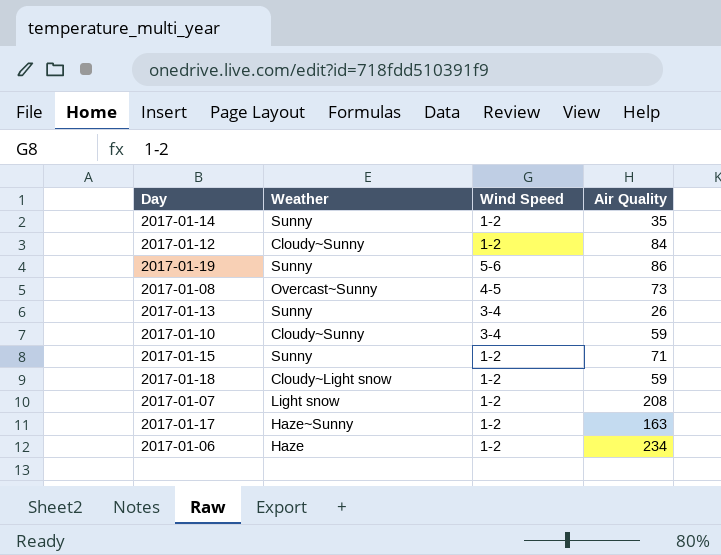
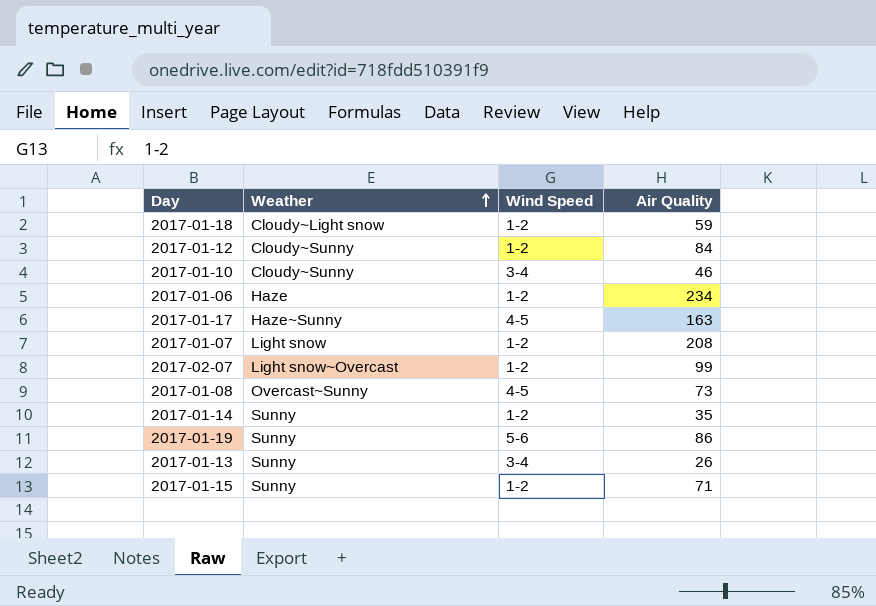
row order: none -> Weather ascending
2017-01-10 | Air Quality: 59 -> 46
2017-01-17 | Wind Speed: 1-2 -> 4-5
row 2017-02-07: none -> Light snow~Overcast | 1-2 | 99

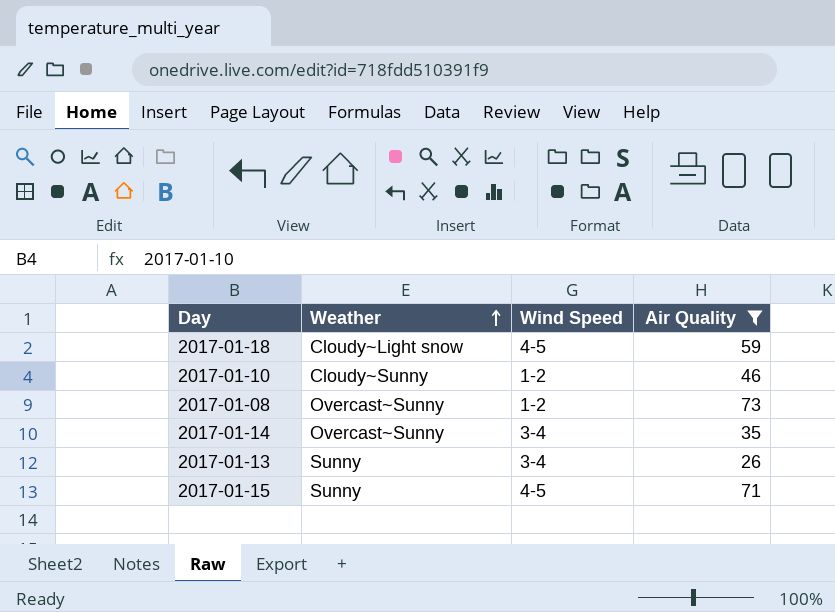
filter: none -> Air Quality <= 73
2017-01-18 | Wind Speed: 1-2 -> 4-5
2017-01-10 | Wind Speed: 3-4 -> 1-2
2017-01-08 | Wind Speed: 4-5 -> 1-2
2017-01-14 | Weather: Sunny -> Overcast~Sunny
2017-01-14 | Wind Speed: 1-2 -> 3-4
2017-01-15 | Wind Speed: 1-2 -> 4-5

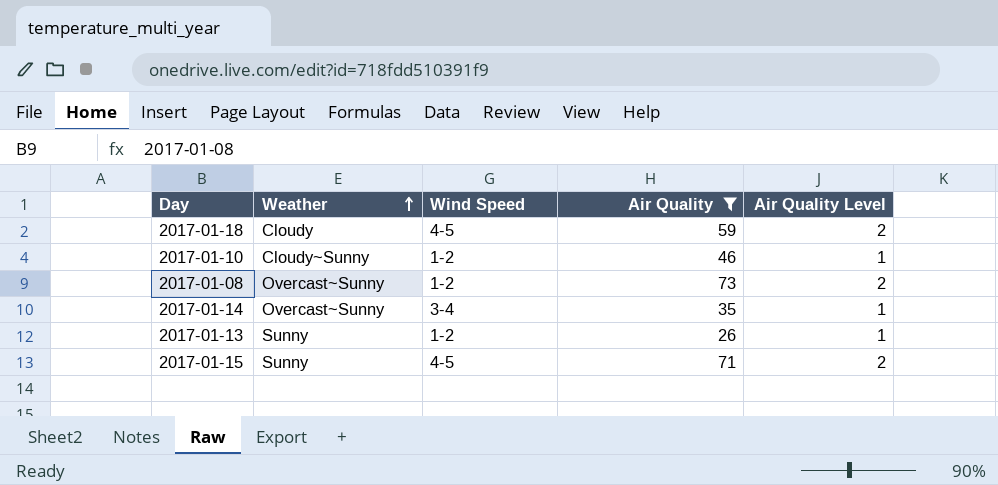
column Air Quality Level | position: none -> 5
2017-01-18 | Weather: Cloudy~Light snow -> Cloudy
2017-01-13 | Wind Speed: 3-4 -> 1-2

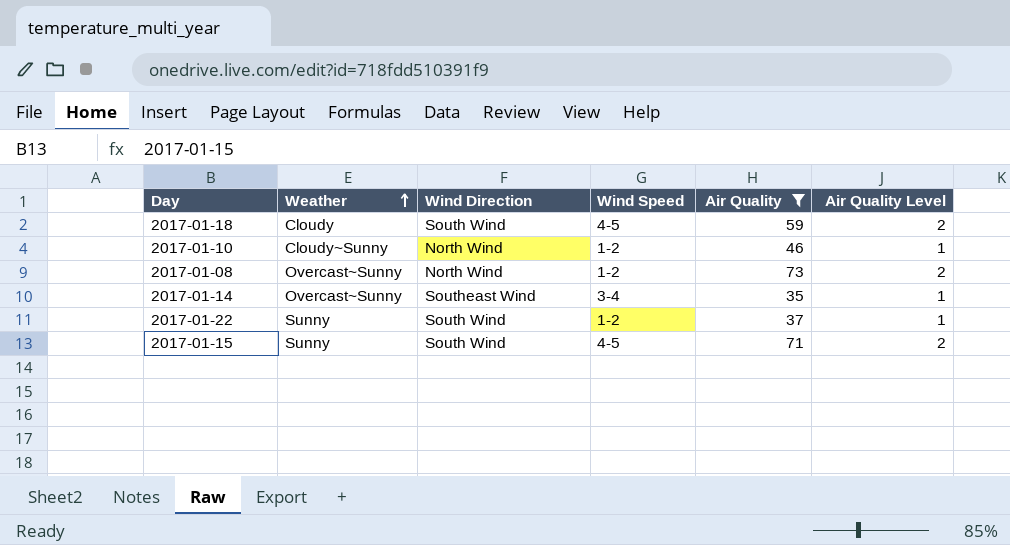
column Wind Direction | position: none -> 3
row 2017-01-13: Sunny | 1-2 | 26 | 1 -> none
row 2017-01-22: none -> Sunny | South Wind | 1-2 | 37 | 1

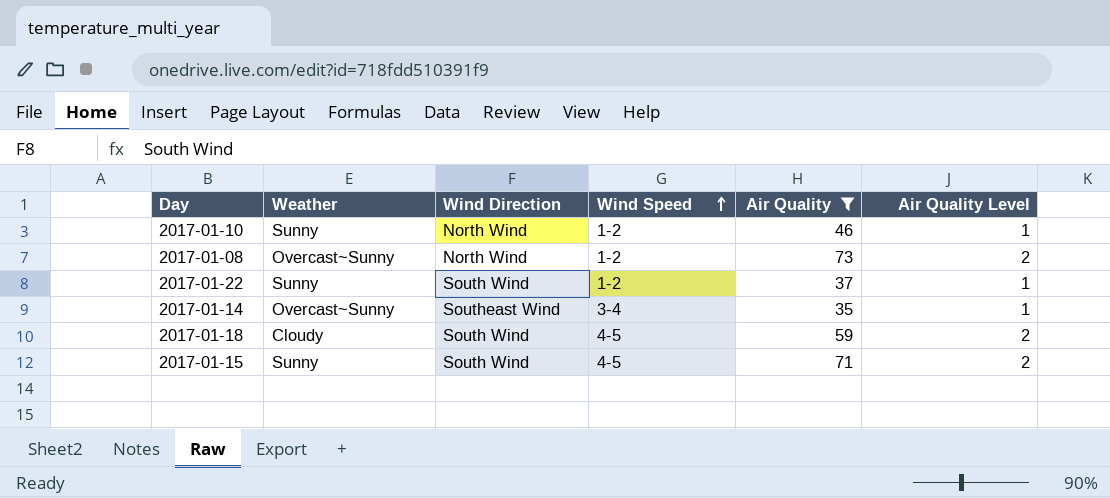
row order: Weather ascending -> Wind Speed ascending
2017-01-10 | Weather: Cloudy~Sunny -> Sunny

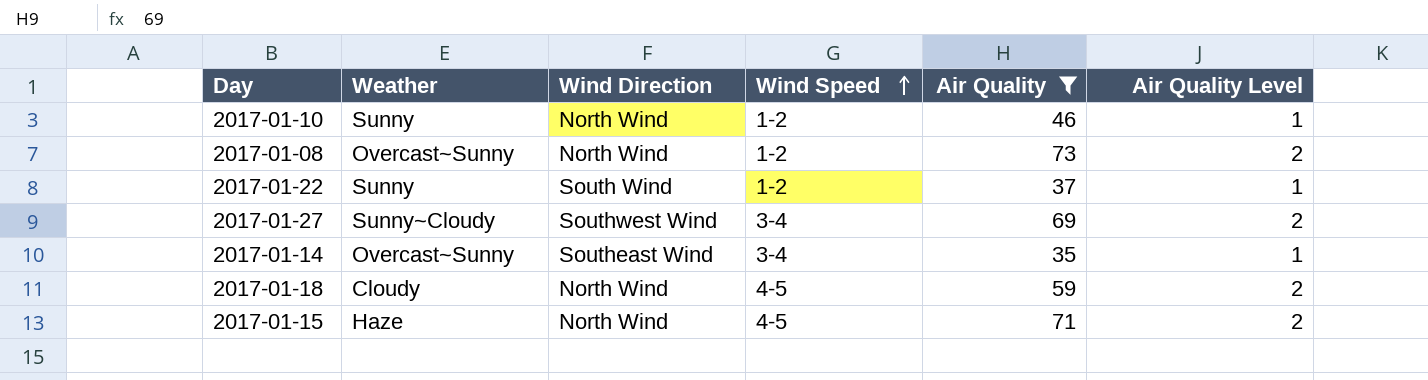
row 2017-01-27: none -> Sunny~Cloudy | Southwest Wind | 3-4 | 69 | 2
2017-01-18 | Wind Direction: South Wind -> North Wind
2017-01-15 | Weather: Sunny -> Haze
2017-01-15 | Wind Direction: South Wind -> North Wind

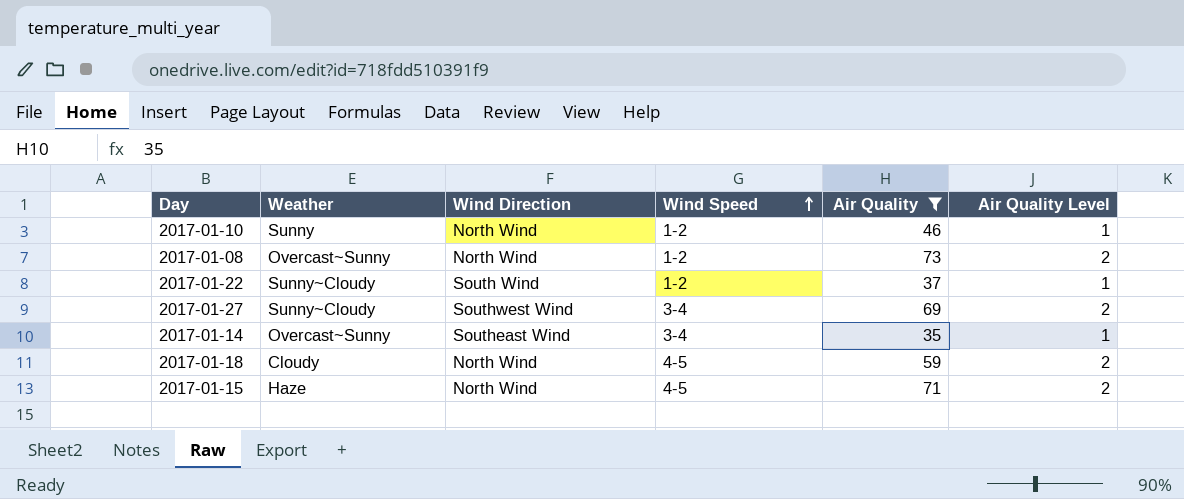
2017-01-22 | Weather: Sunny -> Sunny~Cloudy

